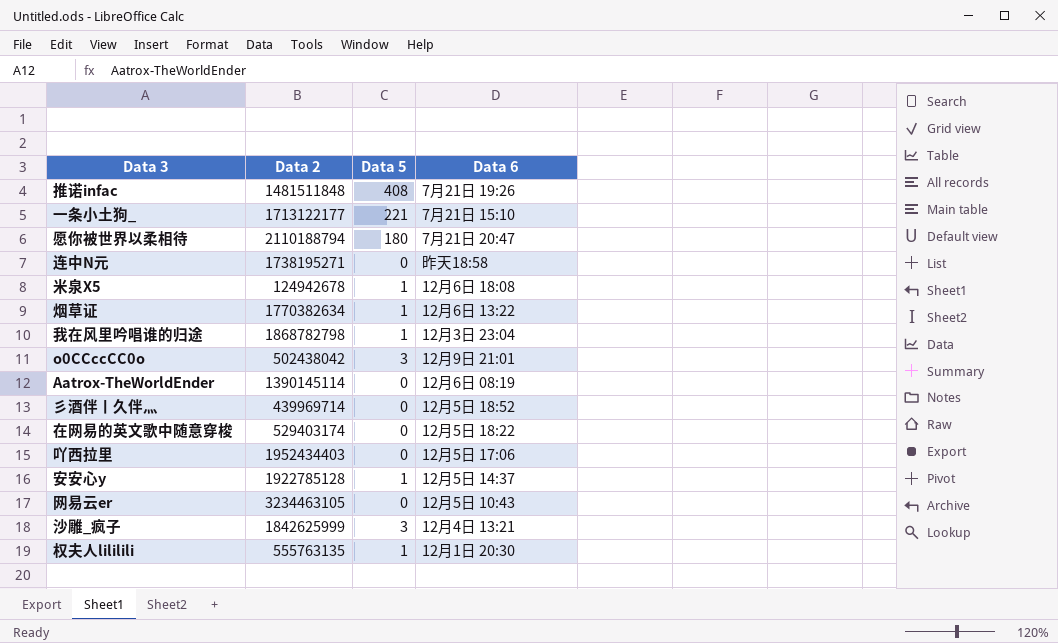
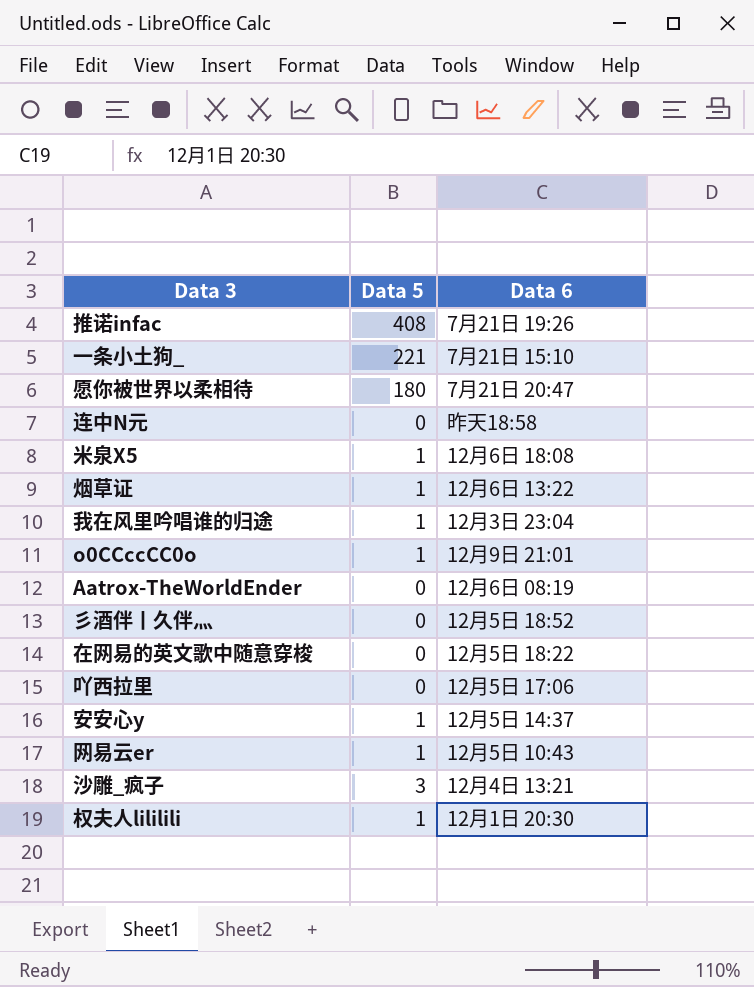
column Data 2 | position: 2 -> none
o0CCccCC0o | Data 5: 3 -> 1
网易云er | Data 5: 0 -> 1

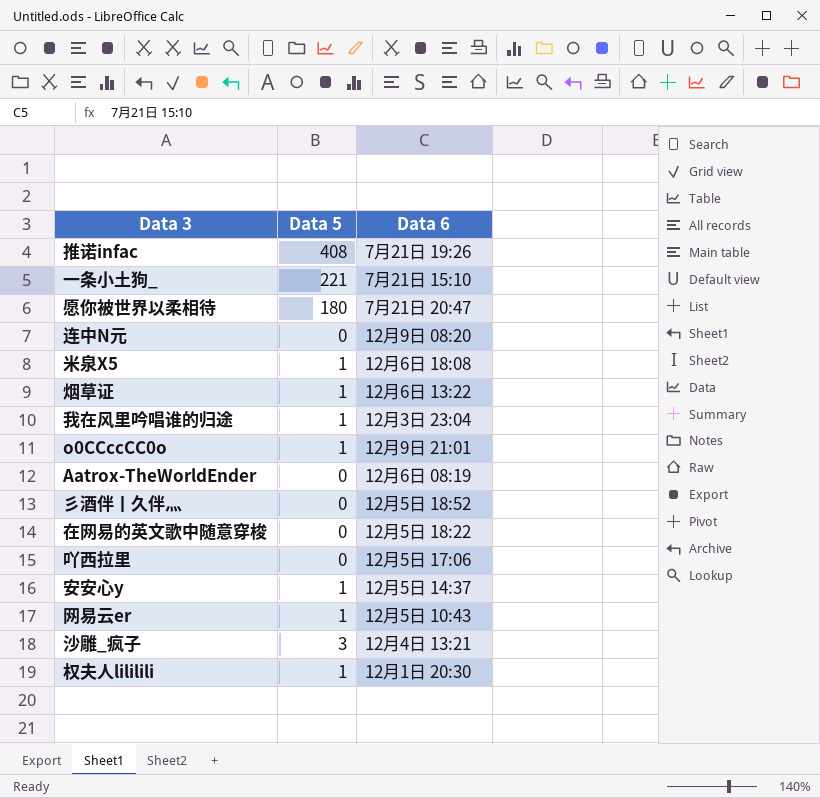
连中N元 | Data 6: 昨天18:58 -> 12月9日 08:20

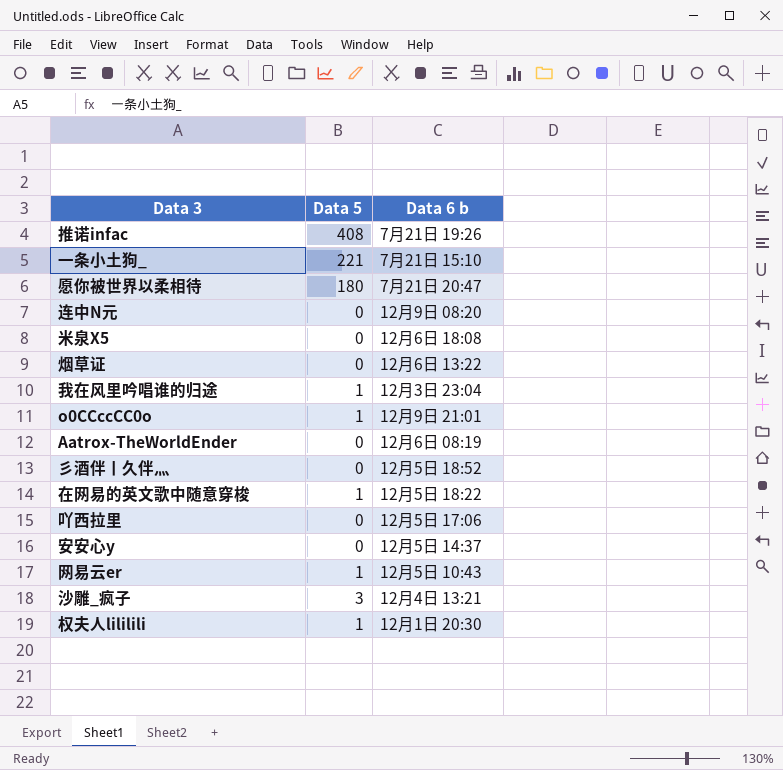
column name: Data 6 -> Data 6 b
米泉X5 | Data 5: 1 -> 0
烟草证 | Data 5: 1 -> 0
在网易的英文歌中随意穿梭 | Data 5: 0 -> 1
安安心y | Data 5: 1 -> 0

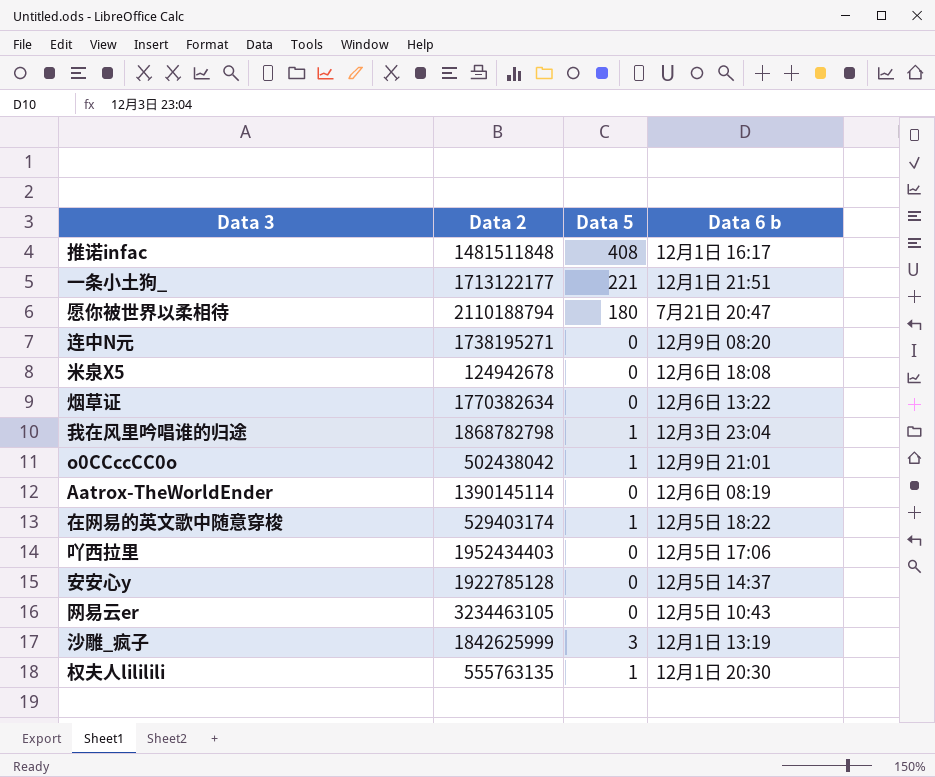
column Data 2 | position: none -> 2
row 彡酒伴丨久伴灬: 0 | 12月5日 18:52 -> none
推诺infac | Data 6 b: 7月21日 19:26 -> 12月1日 16:17
一条小土狗_ | Data 6 b: 7月21日 15:10 -> 12月1日 21:51
网易云er | Data 5: 1 -> 0
沙雕_疯子 | Data 6 b: 12月4日 13:21 -> 12月1日 13:19

